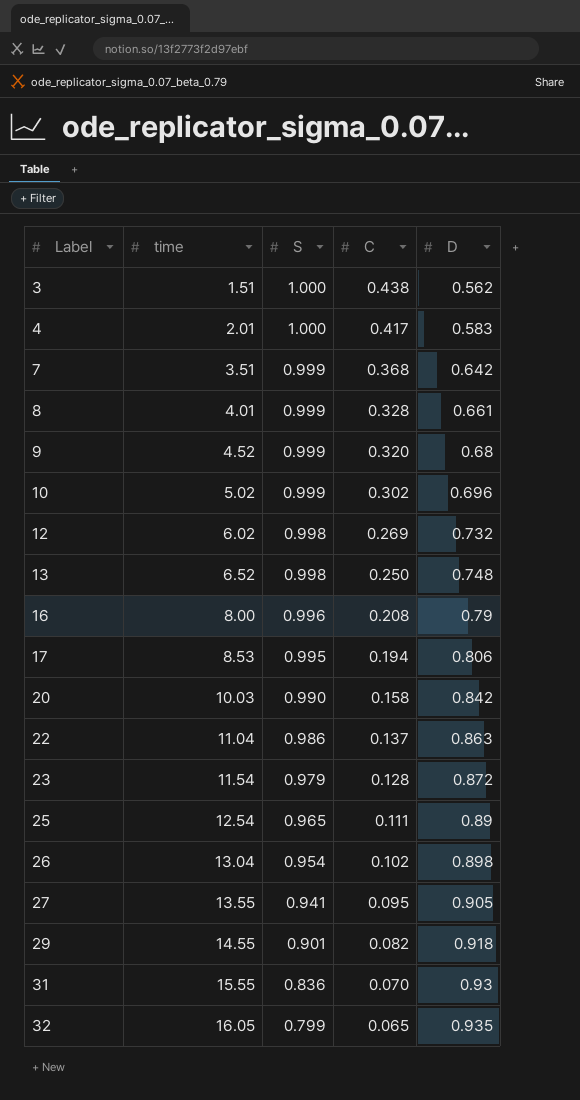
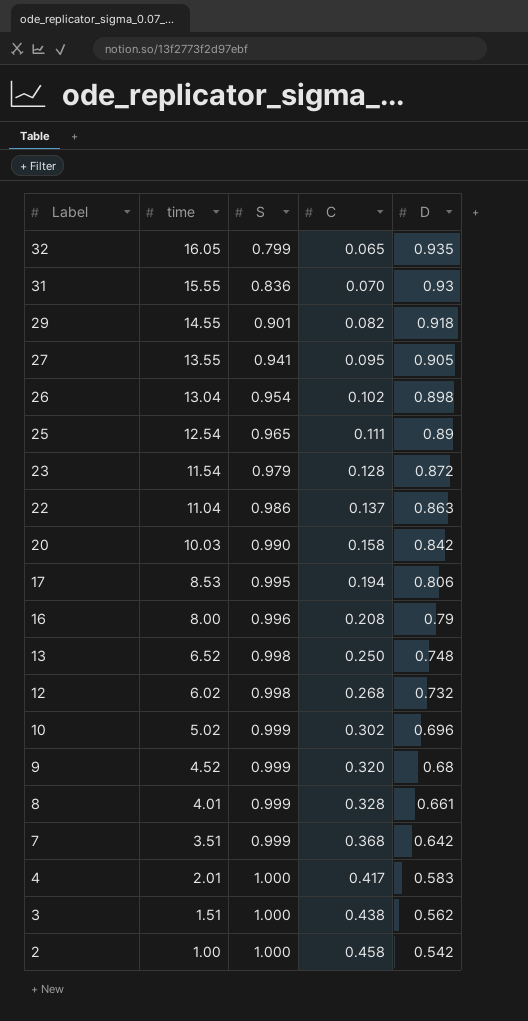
row order: Label ascending -> Label descending
12 | C: 0.269 -> 0.268
row 2: none -> 1.00 | 1.000 | 0.458 | 0.542

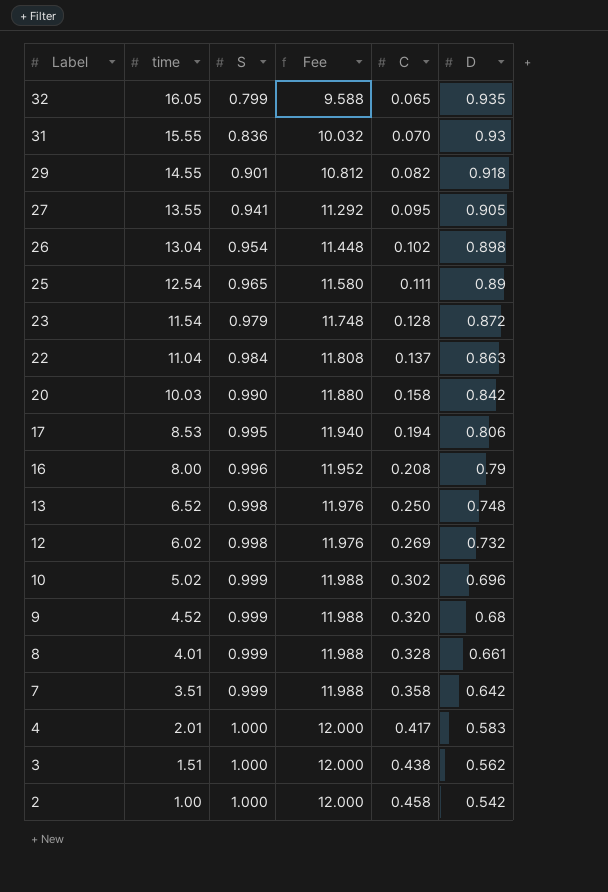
column Fee | formula: none -> [S] * 12
22 | S: 0.986 -> 0.984
12 | C: 0.268 -> 0.269
7 | C: 0.368 -> 0.358

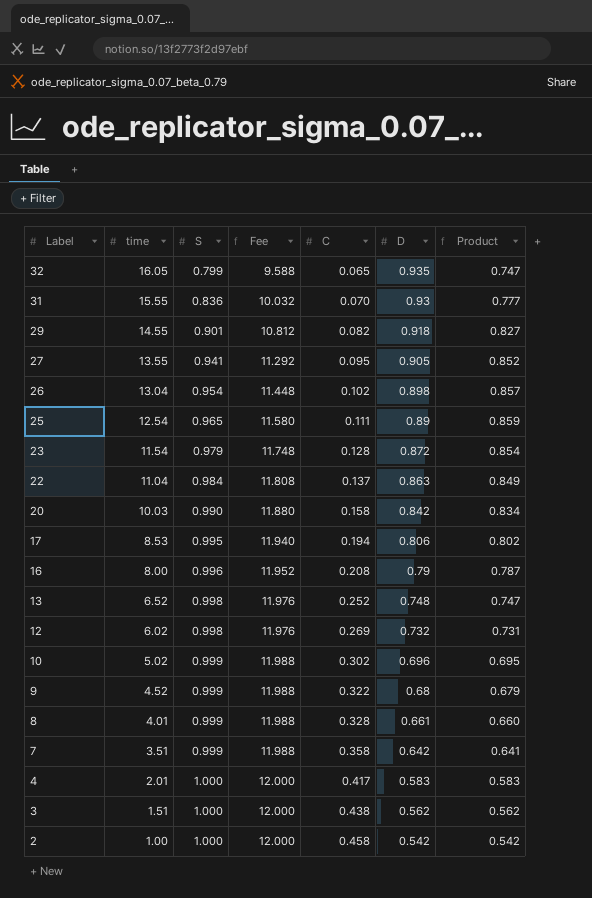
column Product | formula: none -> [S] * [D]
13 | C: 0.250 -> 0.252
9 | C: 0.320 -> 0.322

